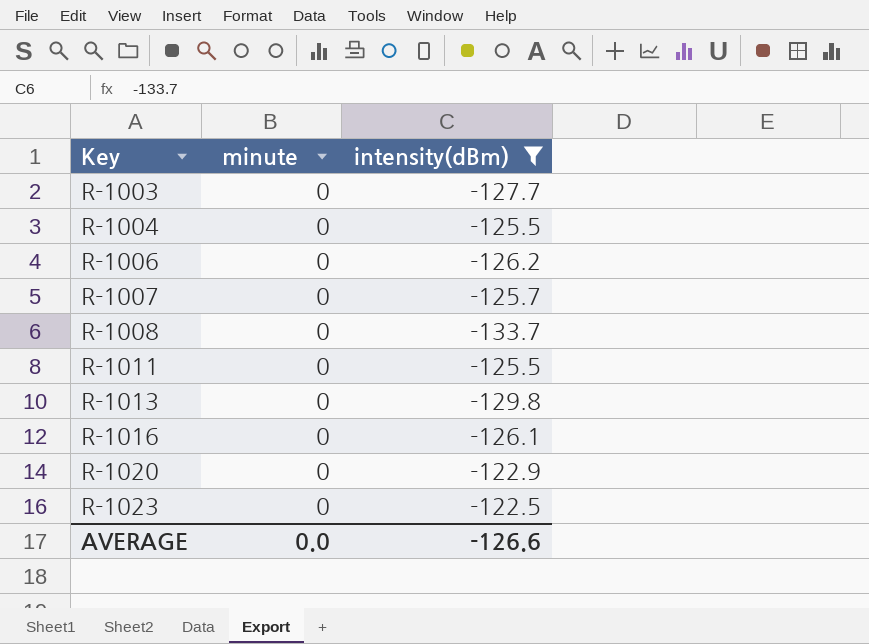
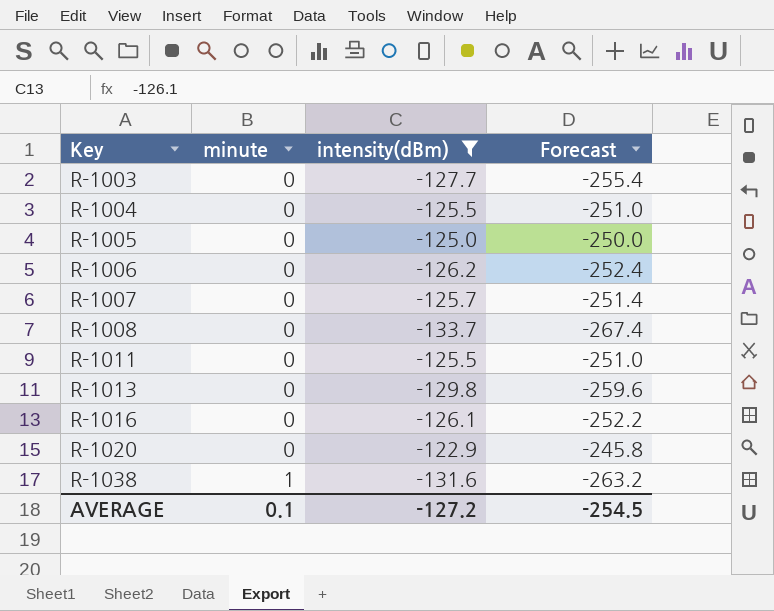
column Forecast | formula: none -> [intensity(dBm)] * 2
row R-1023: 0 | -122.5 -> none
row R-1005: none -> 0 | -125.0 | -250.0
row R-1038: none -> 1 | -131.6 | -263.2
AVERAGE | minute: 0.0 -> 0.1
AVERAGE | intensity(dBm): -126.6 -> -127.2

